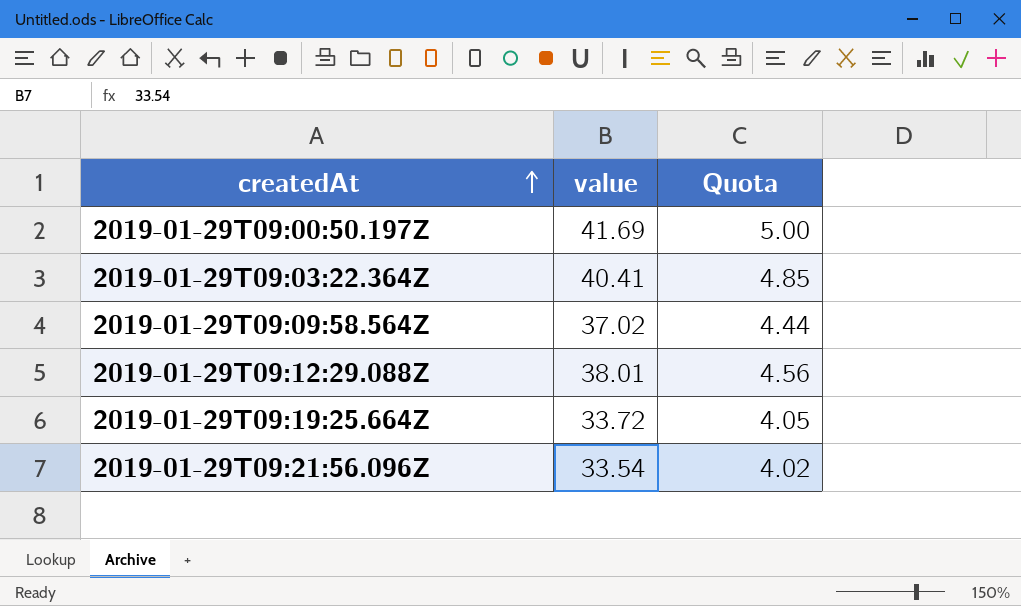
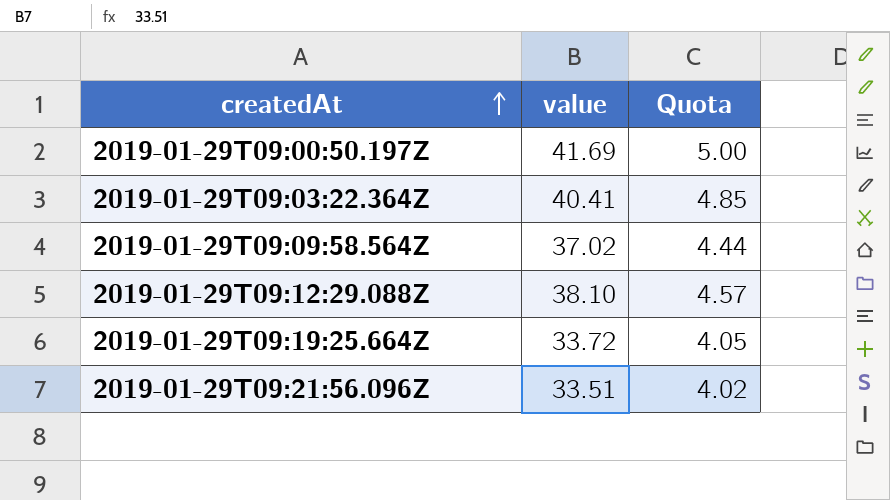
2019-01-29T09:12:29.088Z | value: 38.01 -> 38.10
2019-01-29T09:12:29.088Z | Quota: 4.56 -> 4.57
2019-01-29T09:21:56.096Z | value: 33.54 -> 33.51

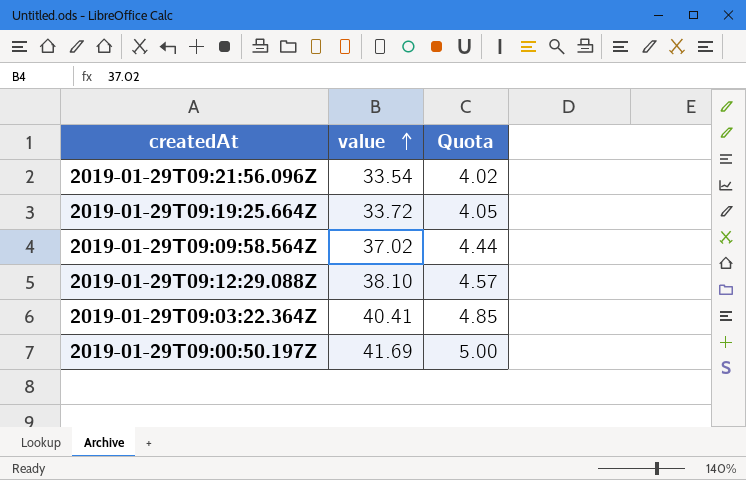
row order: createdAt ascending -> value ascending
2019-01-29T09:21:56.096Z | value: 33.51 -> 33.54

